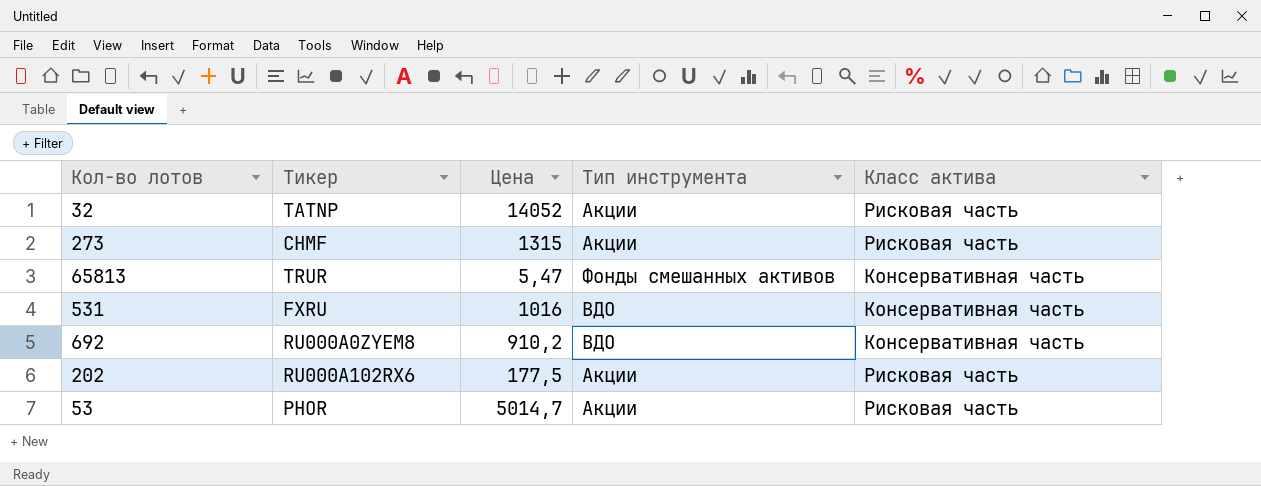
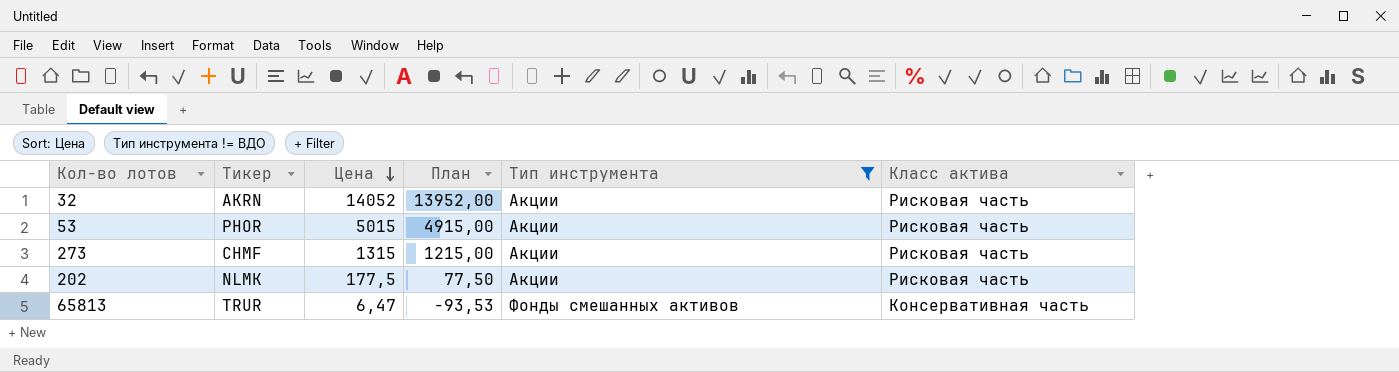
filter: none -> Тип инструмента != ВДО
row order: none -> Цена descending
column План | formula: none -> [Цена] - 100
32 | Тикер: TATNP -> AKRN
53 | Цена: 5014,7 -> 5015
202 | Тикер: RU000A102RX6 -> NLMK
65813 | Цена: 5,47 -> 6,47

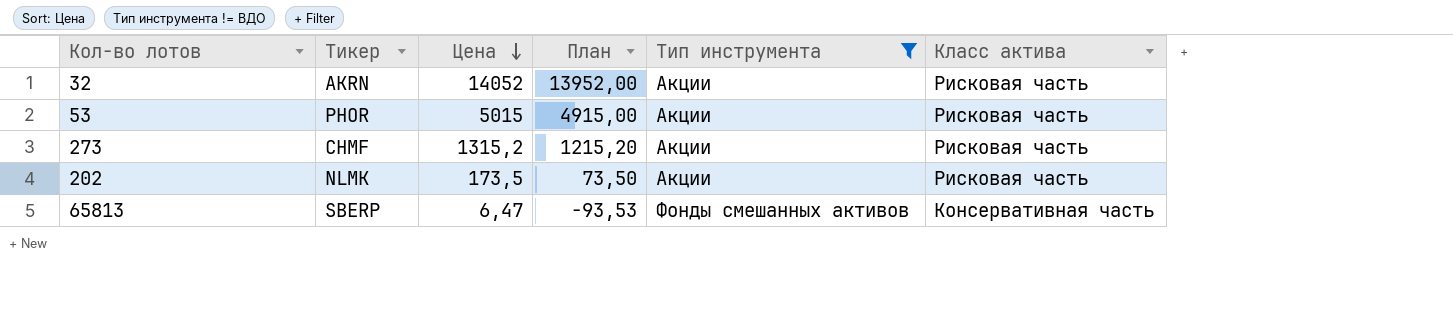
273 | Цена: 1315 -> 1315,2
273 | План: 1215,00 -> 1215,20
202 | Цена: 177,5 -> 173,5
202 | План: 77,50 -> 73,50
65813 | Тикер: TRUR -> SBERP

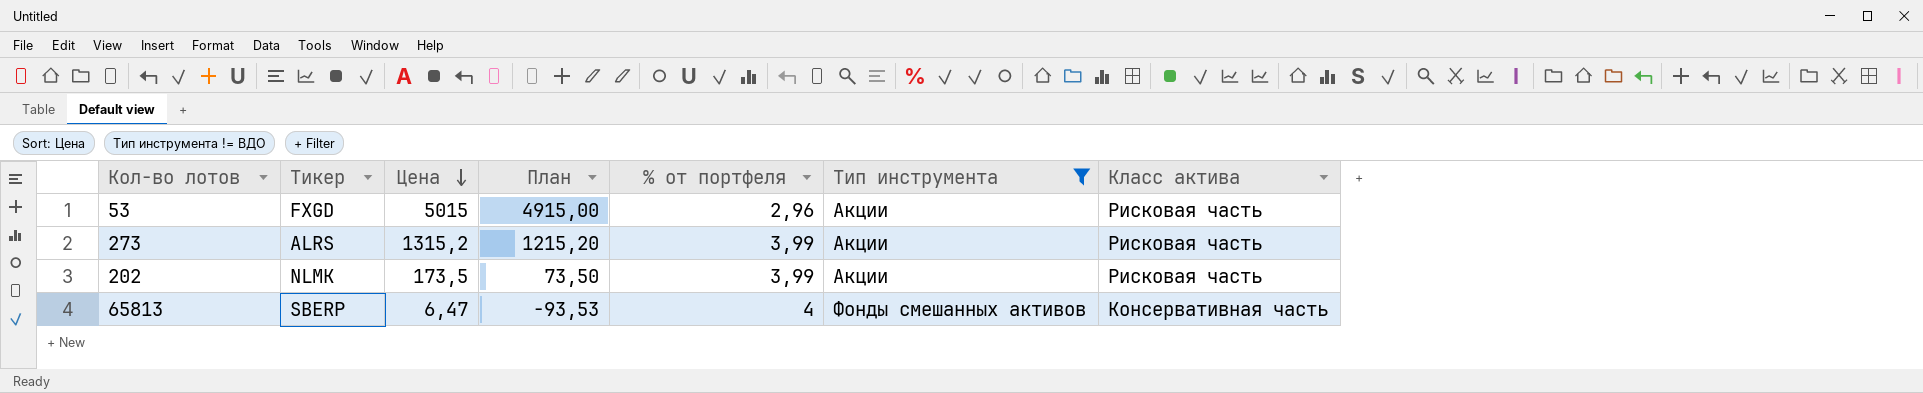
column % от портфеля | position: none -> 5
row 32: AKRN | 14052 | 13952,00 | Акции | Рисковая часть -> none
53 | Тикер: PHOR -> FXGD
273 | Тикер: CHMF -> ALRS

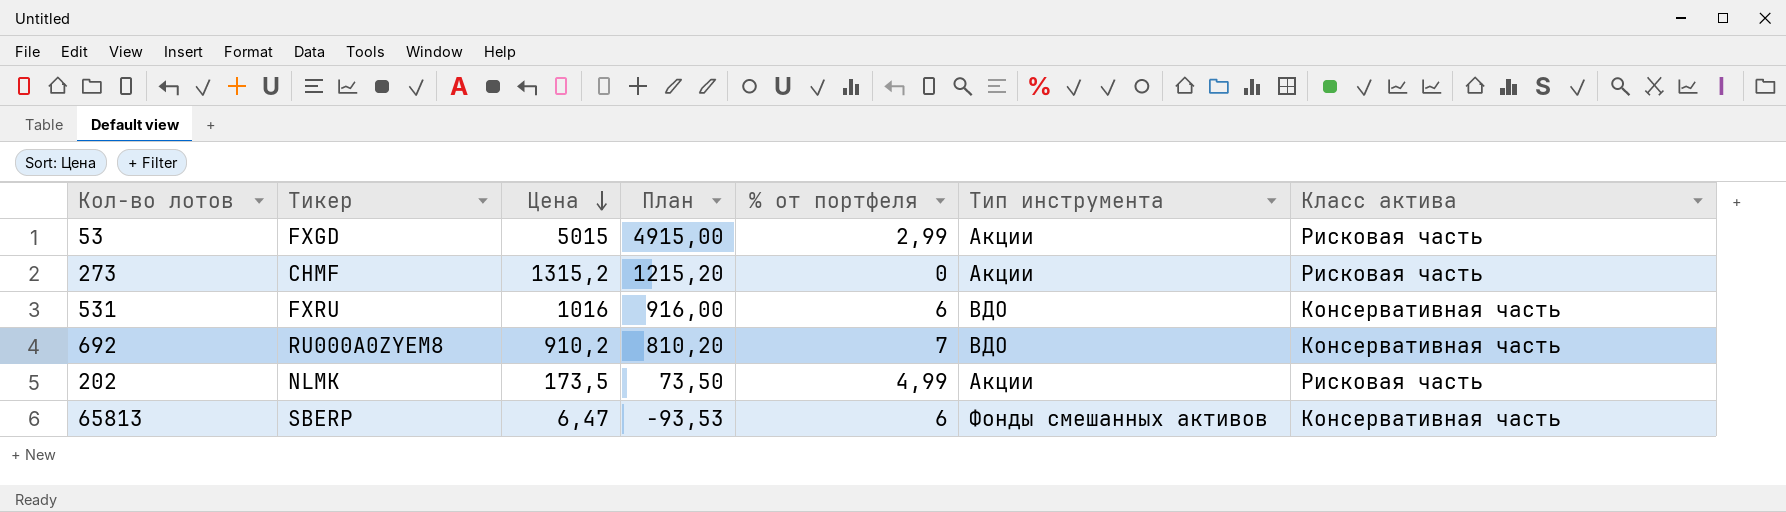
filter: Тип инструмента != ВДО -> none
53 | % от портфеля: 2,96 -> 2,99
273 | Тикер: ALRS -> CHMF
273 | % от портфеля: 3,99 -> 0
202 | % от портфеля: 3,99 -> 4,99
65813 | % от портфеля: 4 -> 6

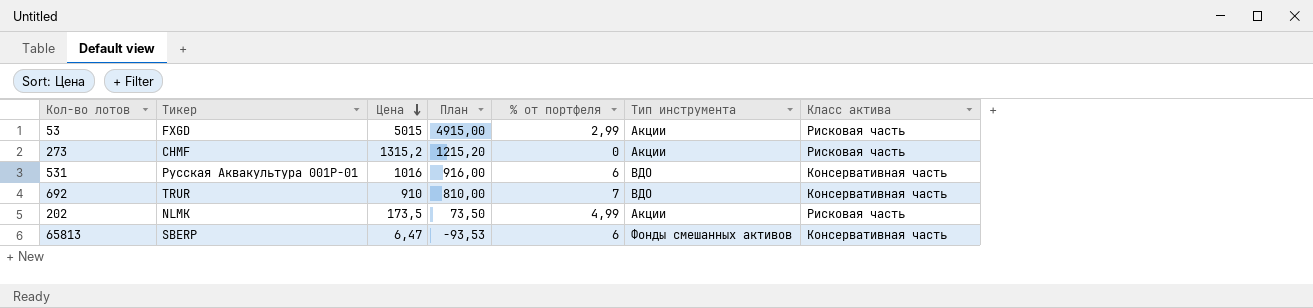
531 | Тикер: FXRU -> Русская Аквакультура 001Р-01
692 | Тикер: RU000A0ZYEM8 -> TRUR
692 | Цена: 910,2 -> 910
692 | План: 810,20 -> 810,00

